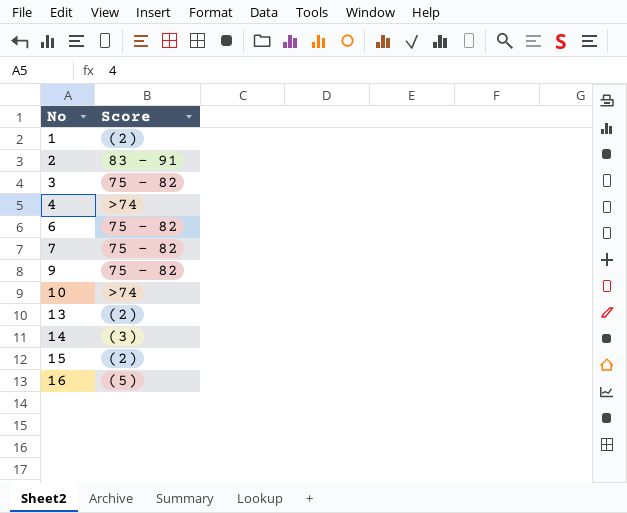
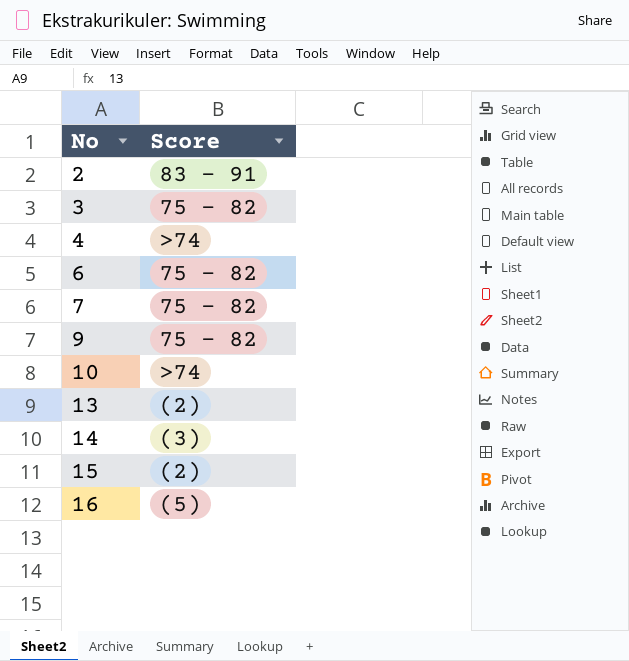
row 1: (2) -> none

